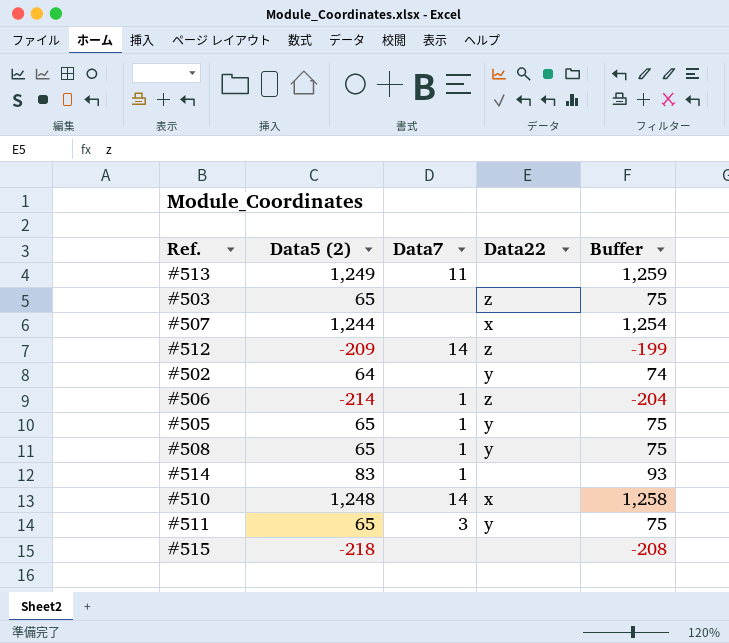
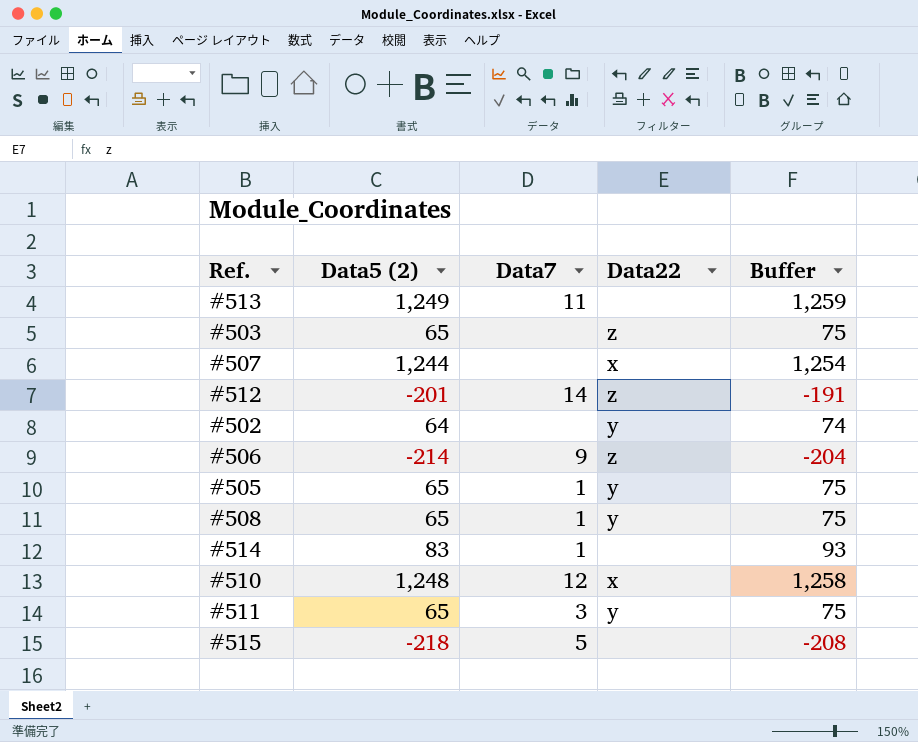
#512 | Data5 (2): -209 -> -201
#512 | Buffer: -199 -> -191
#506 | Data7: 1 -> 9
#510 | Data7: 14 -> 12
#515 | Data7: none -> 5

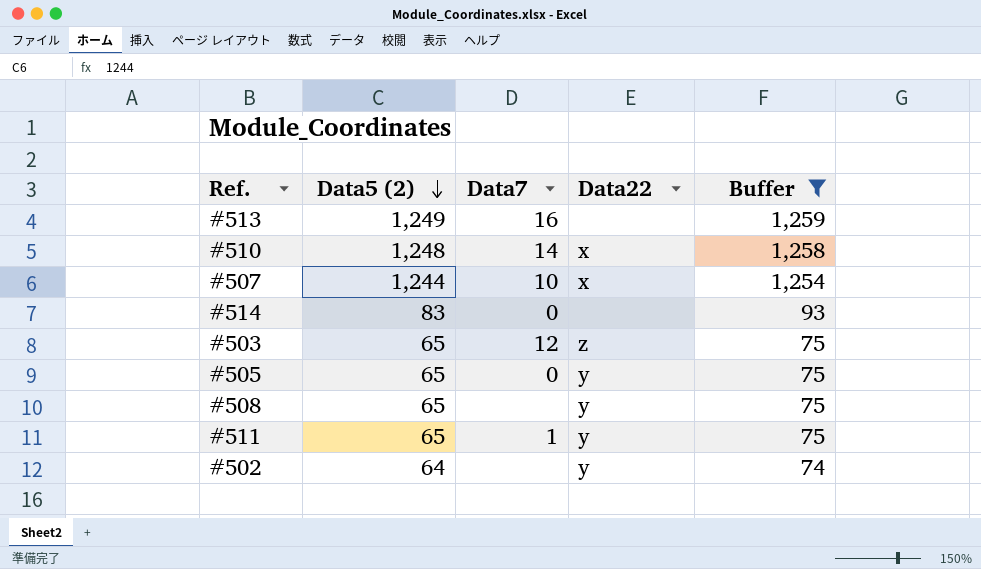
filter: none -> Buffer >= 74
row order: none -> Data5 (2) descending
#513 | Data7: 11 -> 16
#510 | Data7: 12 -> 14
#507 | Data7: none -> 10
#514 | Data7: 1 -> 0
#503 | Data7: none -> 12
#505 | Data7: 1 -> 0
#508 | Data7: 1 -> none
#511 | Data7: 3 -> 1

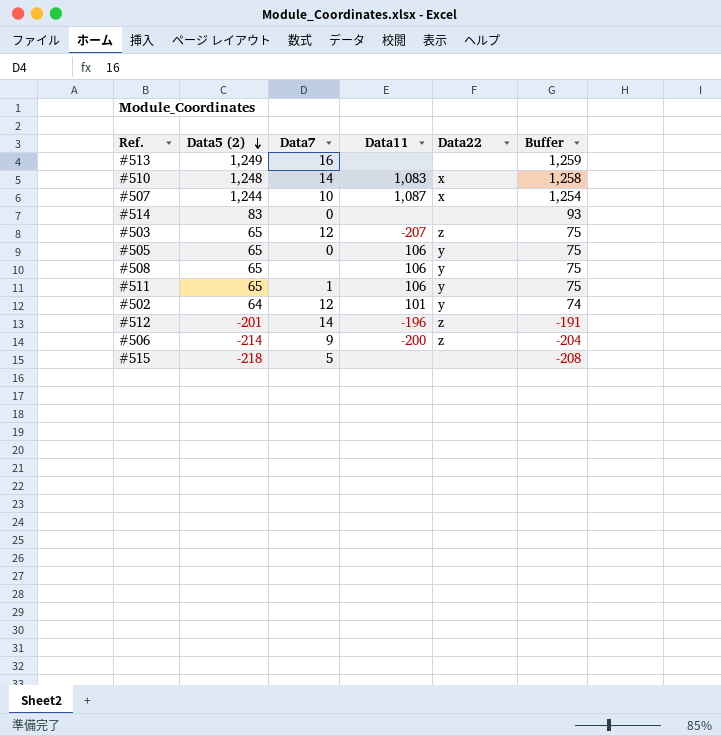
filter: Buffer >= 74 -> none
column Data11 | position: none -> 4
#502 | Data7: none -> 12

